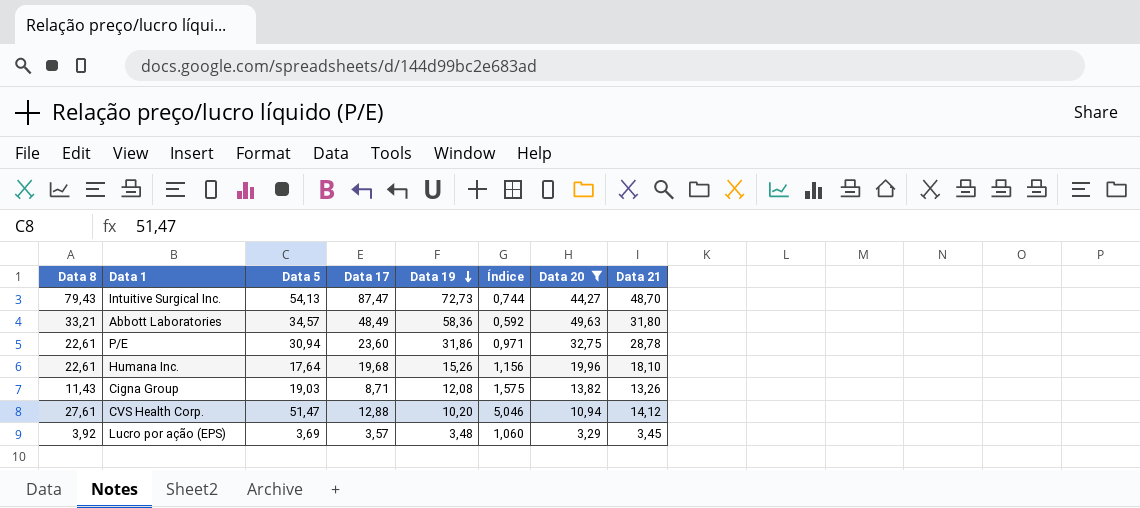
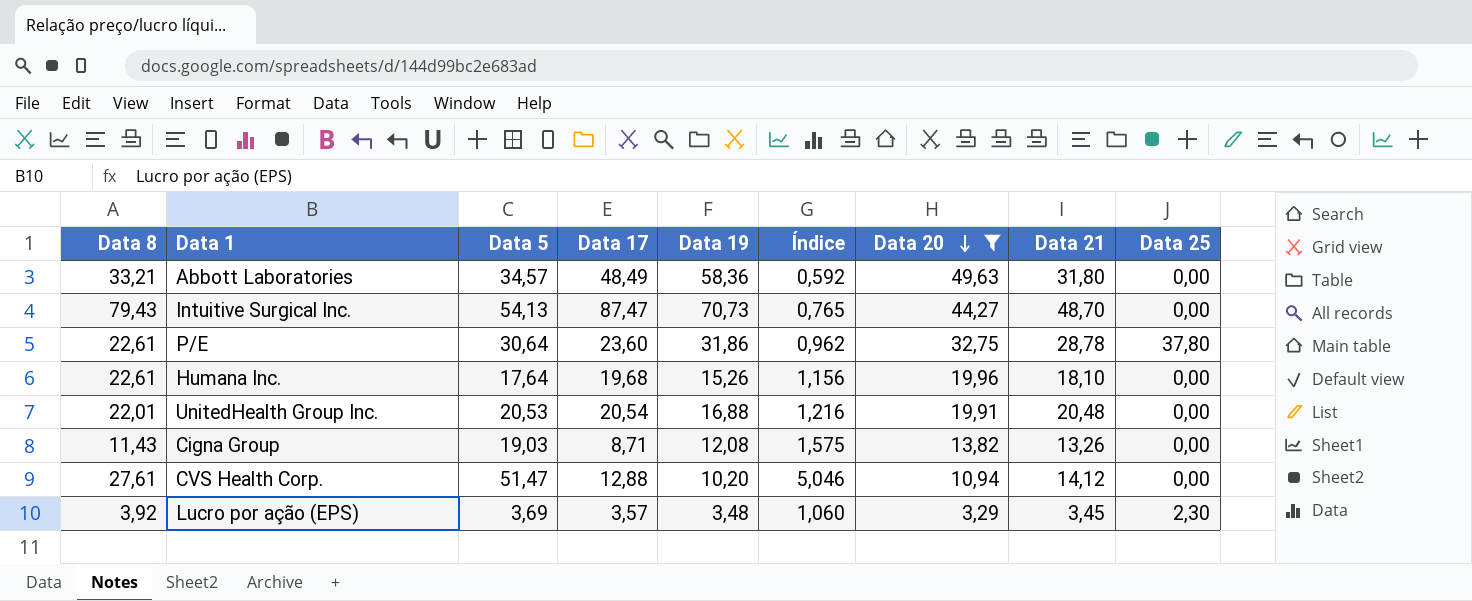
row order: Data 19 descending -> Data 20 descending
column Data 25 | position: none -> 9
Intuitive Surgical Inc. | Data 19: 72,73 -> 70,73
Intuitive Surgical Inc. | Índice: 0,744 -> 0,765
P/E | Data 5: 30,94 -> 30,64
P/E | Índice: 0,971 -> 0,962
row UnitedHealth Group Inc.: none -> 22,01 | 20,53 | 20,54 | 16,88 | 1,216 | 19,91 | 20,48 | 0,00

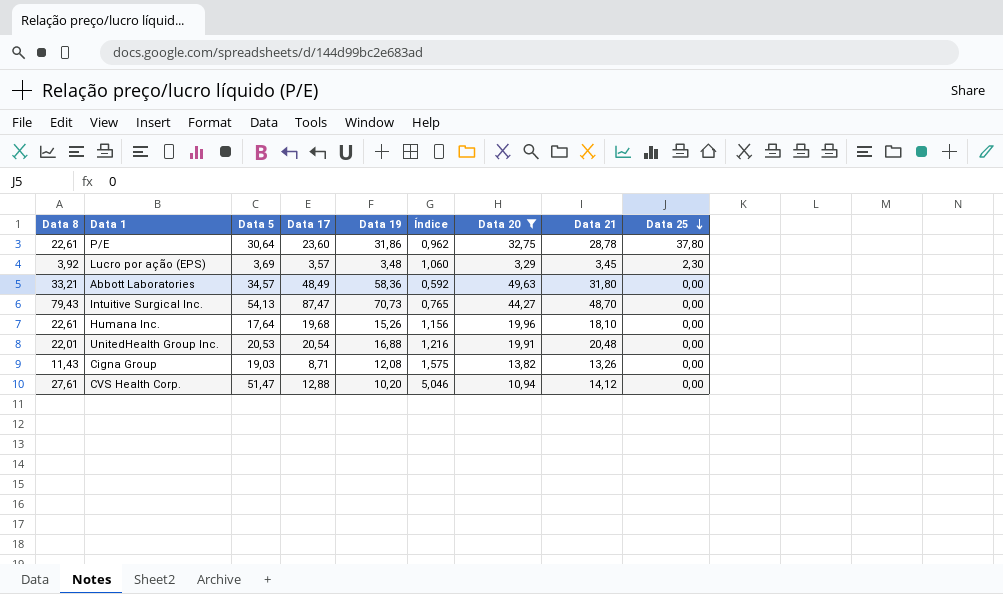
row order: Data 20 descending -> Data 25 descending

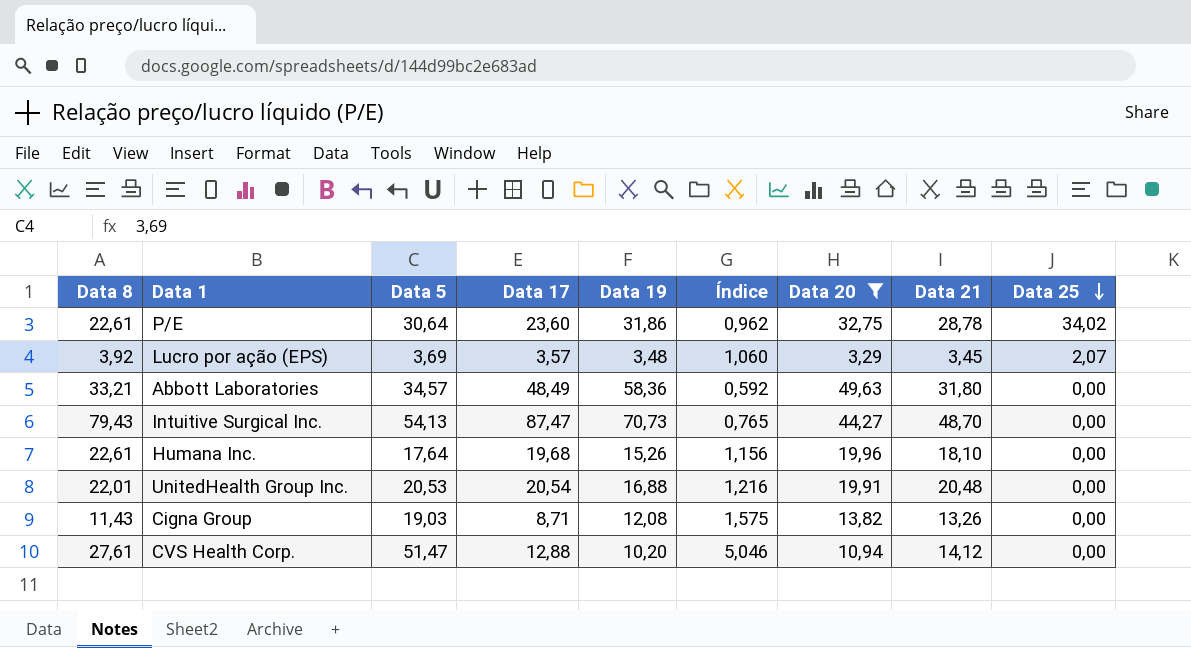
P/E | Data 25: 37,80 -> 34,02
Lucro por ação (EPS) | Data 25: 2,30 -> 2,07

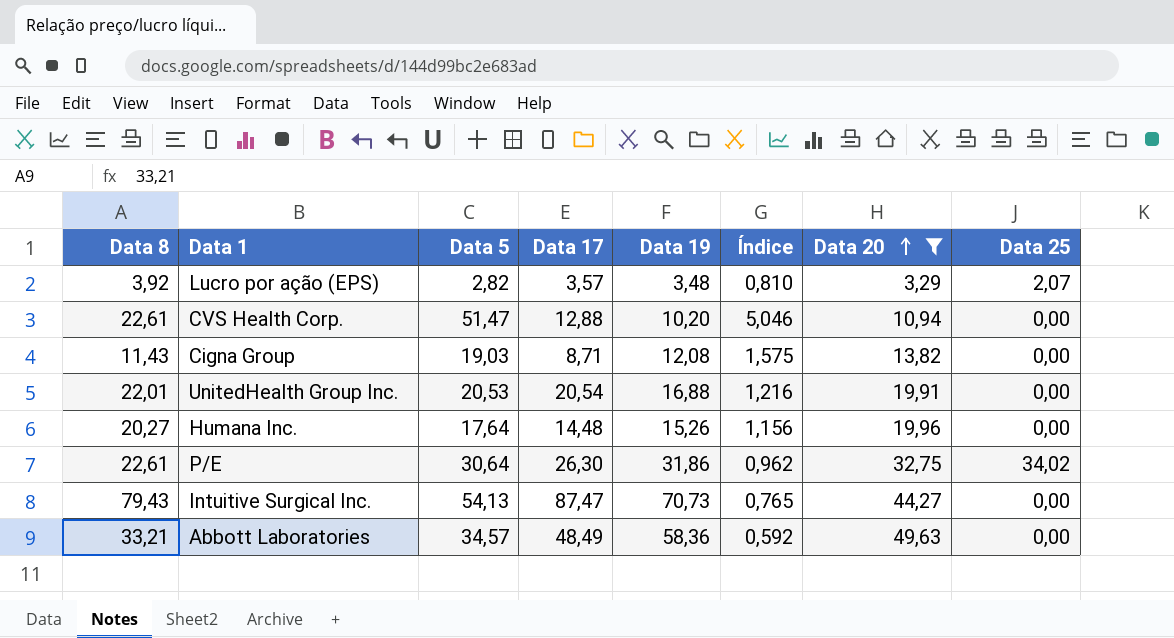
row order: Data 25 descending -> Data 20 ascending
column Data 21 | position: 8 -> none
Lucro por ação (EPS) | Data 5: 3,69 -> 2,82
Lucro por ação (EPS) | Índice: 1,060 -> 0,810
CVS Health Corp. | Data 8: 27,61 -> 22,61
Humana Inc. | Data 8: 22,61 -> 20,27
Humana Inc. | Data 17: 19,68 -> 14,48
P/E | Data 17: 23,60 -> 26,30

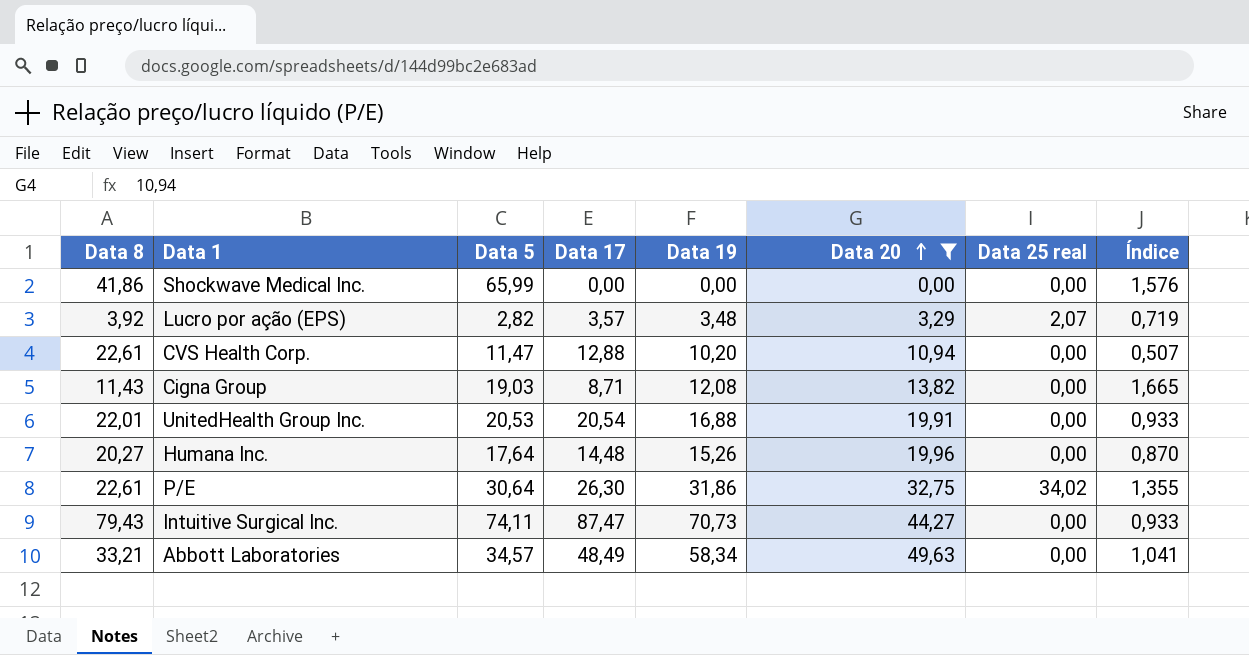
column name: Data 25 -> Data 25 real
column Índice | formula: [Data 5] / [Data 19] -> [Data 5] / [Data 8]
column Índice | position: 6 -> 8
row Shockwave Medical Inc.: none -> 41,86 | 65,99 | 0,00 | 0,00 | 0,00 | 0,00 | 1,576
CVS Health Corp. | Data 5: 51,47 -> 11,47
Intuitive Surgical Inc. | Data 5: 54,13 -> 74,11
Abbott Laboratories | Data 19: 58,36 -> 58,34

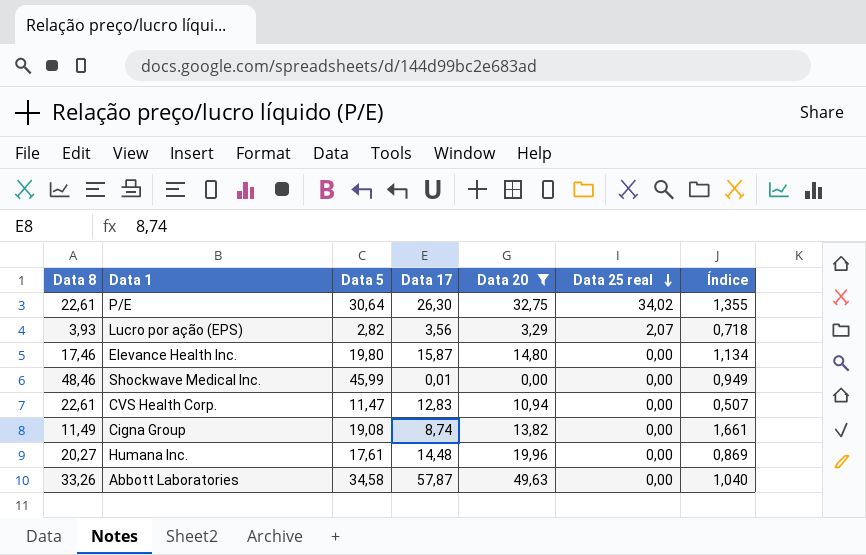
row order: Data 20 ascending -> Data 25 real descending
column Data 19 | position: 5 -> none
row UnitedHealth Group Inc.: 22,01 | 20,53 | 20,54 | 16,88 | 19,91 | 0,00 | 0,933 -> none
row Intuitive Surgical Inc.: 79,43 | 74,11 | 87,47 | 70,73 | 44,27 | 0,00 | 0,933 -> none
Lucro por ação (EPS) | Data 8: 3,92 -> 3,93
Lucro por ação (EPS) | Data 17: 3,57 -> 3,56
Lucro por ação (EPS) | Índice: 0,719 -> 0,718
row Elevance Health Inc.: none -> 17,46 | 19,80 | 15,87 | 14,80 | 0,00 | 1,134
Shockwave Medical Inc. | Data 8: 41,86 -> 48,46
Shockwave Medical Inc. | Data 5: 65,99 -> 45,99
Shockwave Medical Inc. | Data 17: 0,00 -> 0,01
Shockwave Medical Inc. | Índice: 1,576 -> 0,949
CVS Health Corp. | Data 17: 12,88 -> 12,83
Cigna Group | Data 8: 11,43 -> 11,49
Cigna Group | Data 5: 19,03 -> 19,08
Cigna Group | Data 17: 8,71 -> 8,74
Cigna Group | Índice: 1,665 -> 1,661
Humana Inc. | Data 5: 17,64 -> 17,61
Humana Inc. | Índice: 0,870 -> 0,869
Abbott Laboratories | Data 8: 33,21 -> 33,26
Abbott Laboratories | Data 5: 34,57 -> 34,58
Abbott Laboratories | Data 17: 48,49 -> 57,87
Abbott Laboratories | Índice: 1,041 -> 1,040

